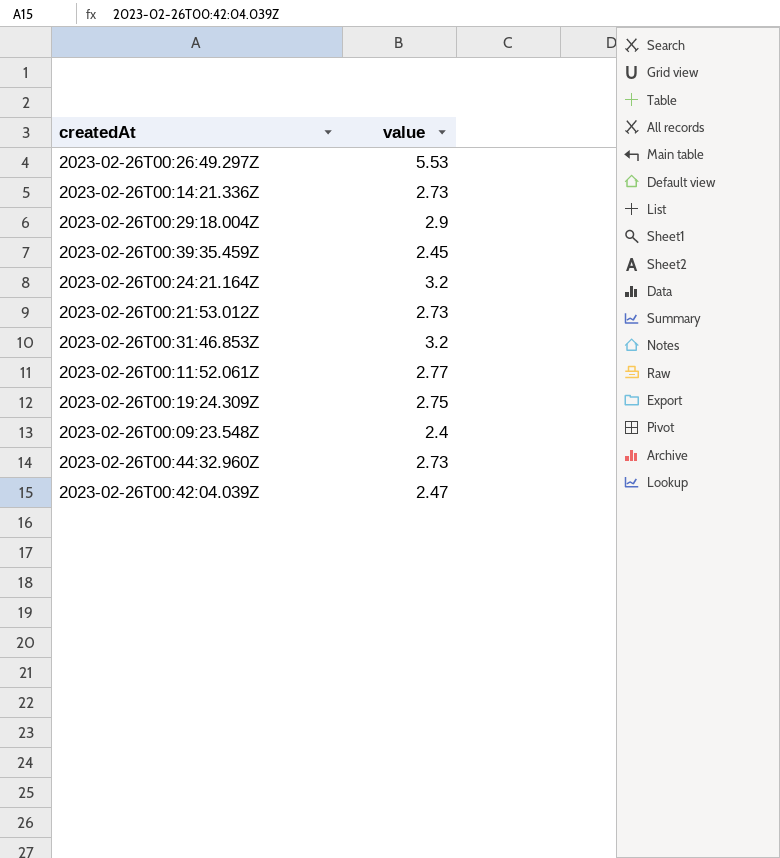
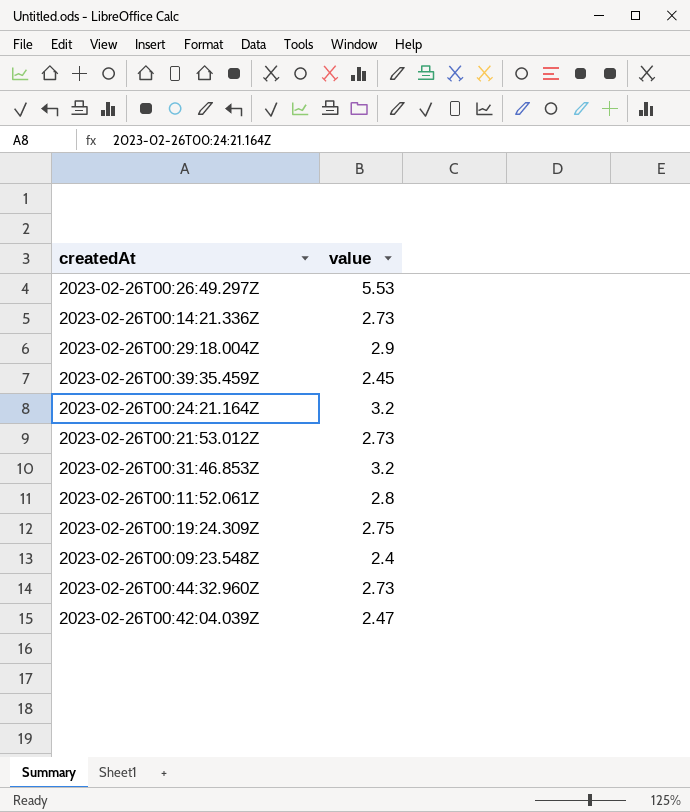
2023-02-26T00:11:52.061Z | value: 2.77 -> 2.8

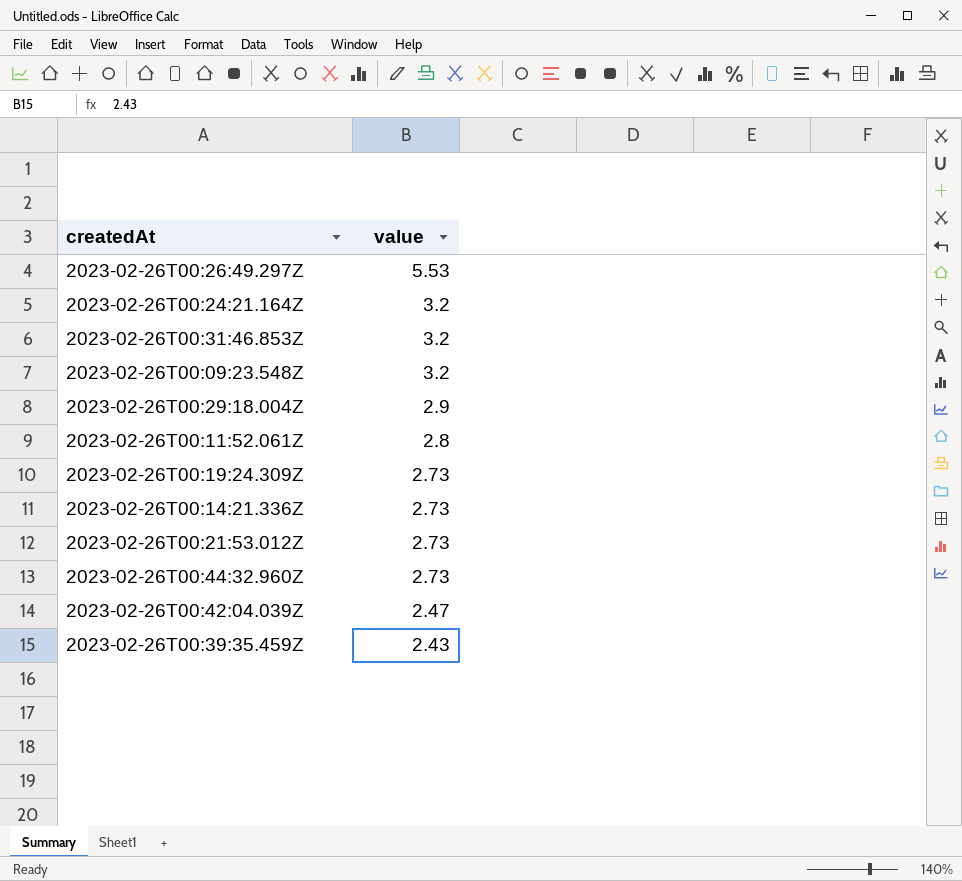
row order: none -> value descending
2023-02-26T00:09:23.548Z | value: 2.4 -> 3.2
2023-02-26T00:19:24.309Z | value: 2.75 -> 2.73
2023-02-26T00:39:35.459Z | value: 2.45 -> 2.43

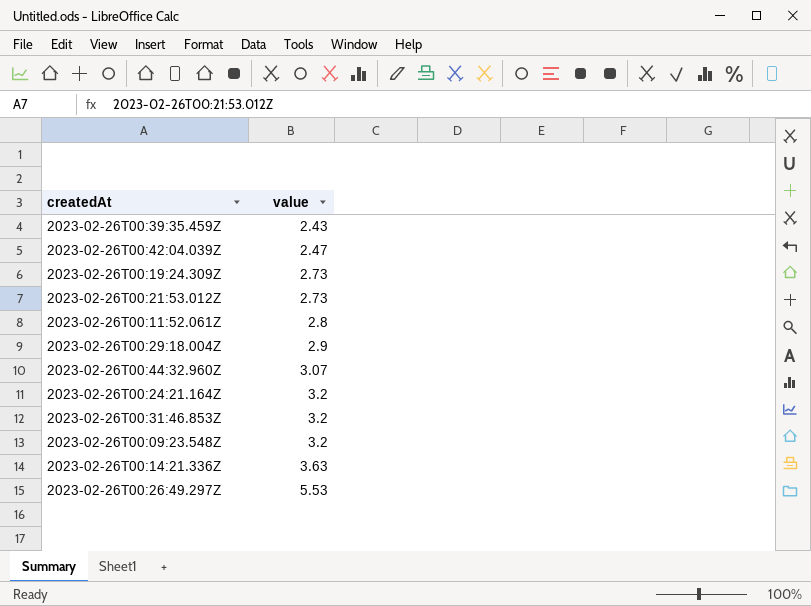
row order: value descending -> value ascending
2023-02-26T00:44:32.960Z | value: 2.73 -> 3.07
2023-02-26T00:14:21.336Z | value: 2.73 -> 3.63

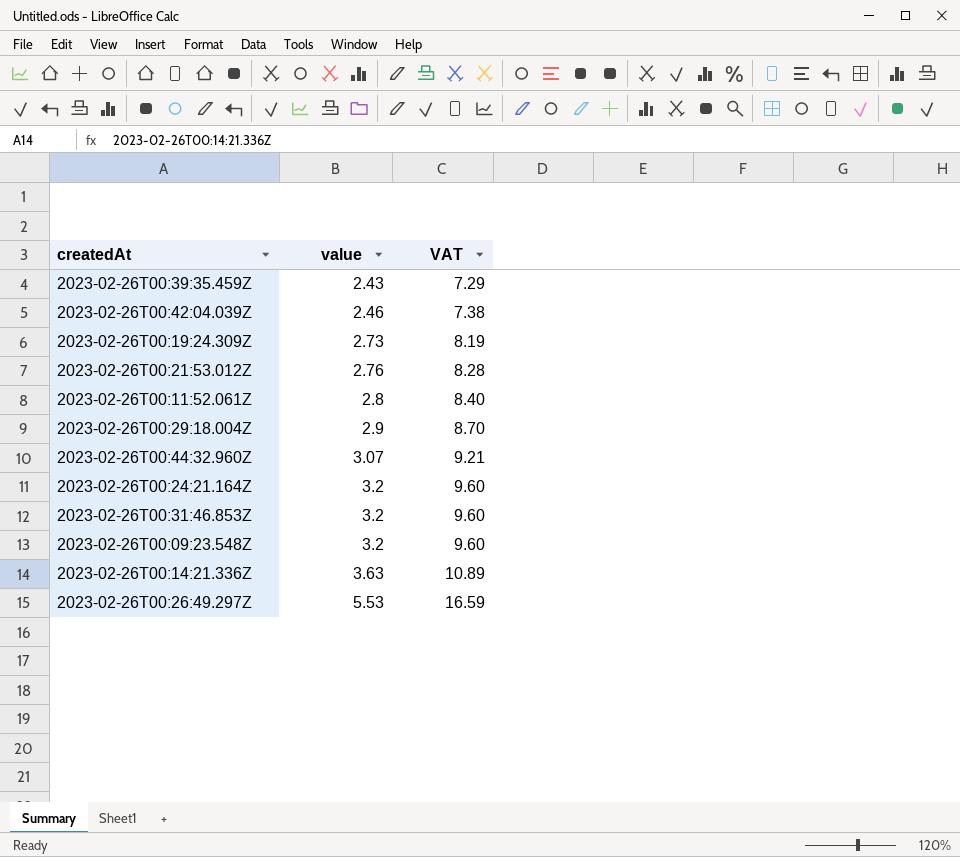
column VAT | formula: none -> [value] * 3
2023-02-26T00:42:04.039Z | value: 2.47 -> 2.46
2023-02-26T00:21:53.012Z | value: 2.73 -> 2.76

